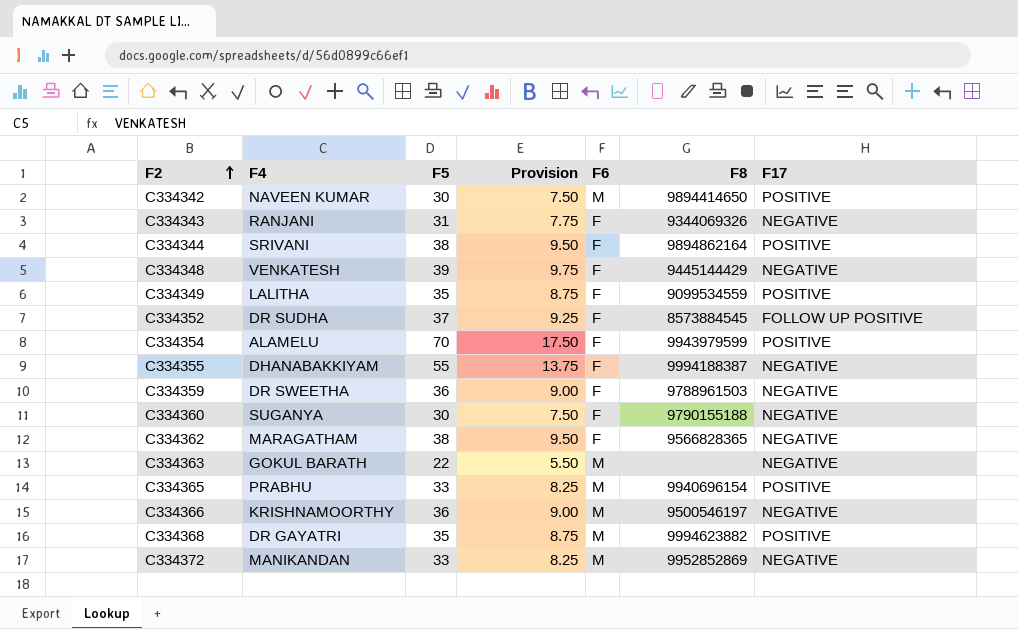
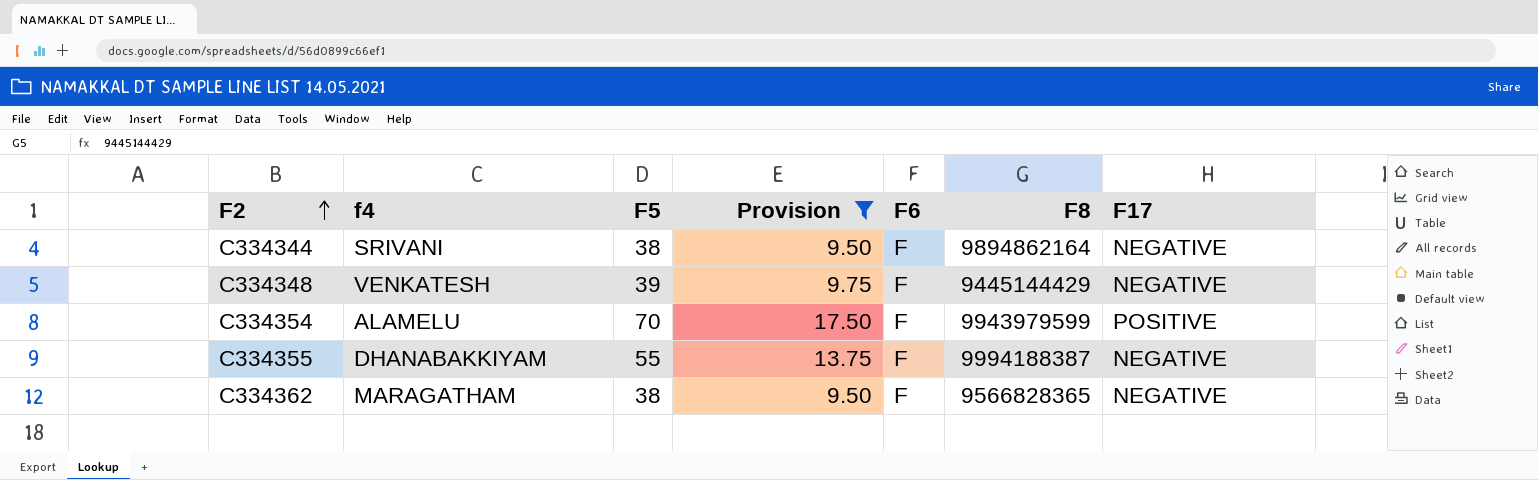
filter: none -> Provision >= 9.50
column name: F4 -> f4
C334344 | F17: POSITIVE -> NEGATIVE

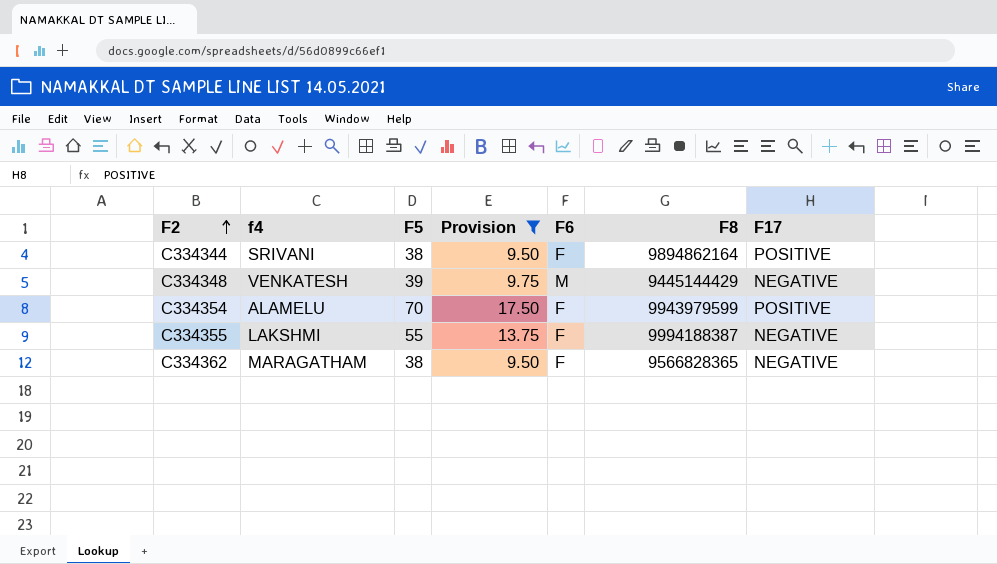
C334344 | F17: NEGATIVE -> POSITIVE
C334348 | F6: F -> M
C334355 | f4: DHANABAKKIYAM -> LAKSHMI

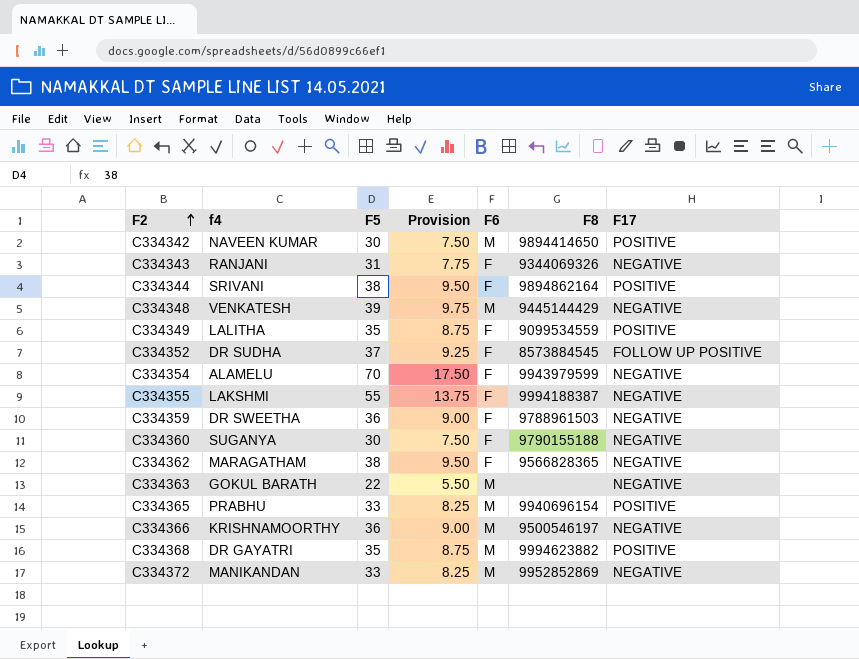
filter: Provision >= 9.50 -> none
C334354 | F17: POSITIVE -> NEGATIVE

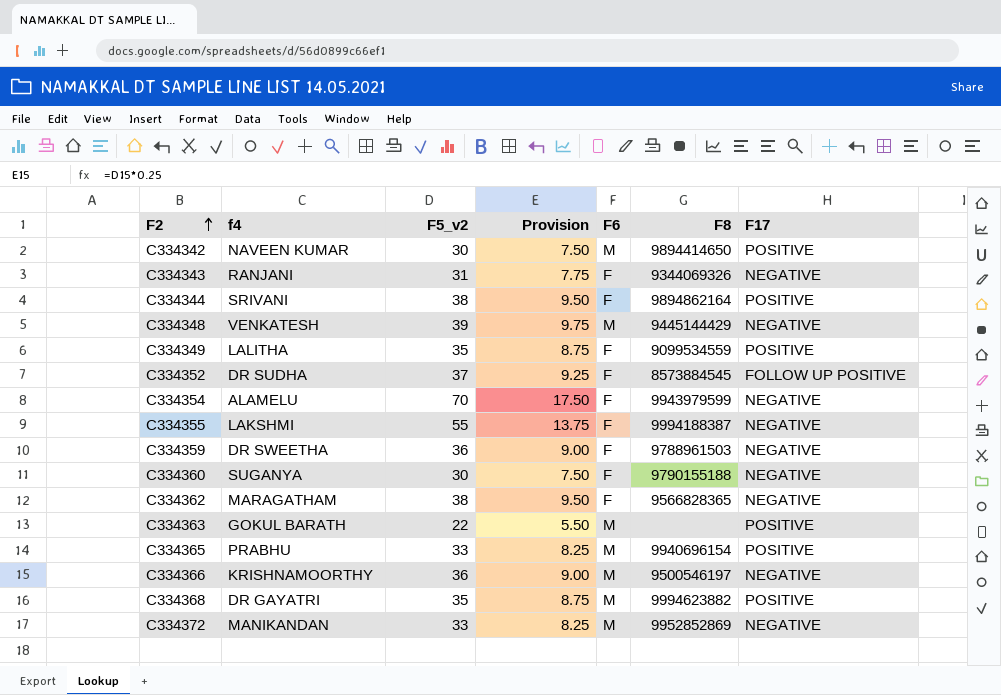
column name: F5 -> F5_v2
C334363 | F17: NEGATIVE -> POSITIVE

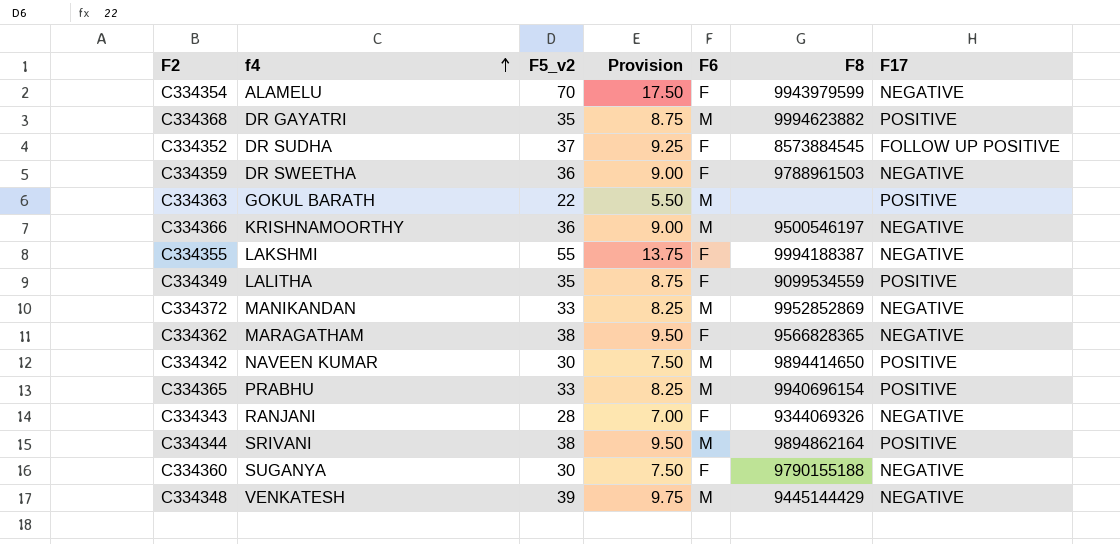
row order: F2 ascending -> f4 ascending
C334343 | F5_v2: 31 -> 28
C334343 | Provision: 7.75 -> 7.00
C334344 | F6: F -> M

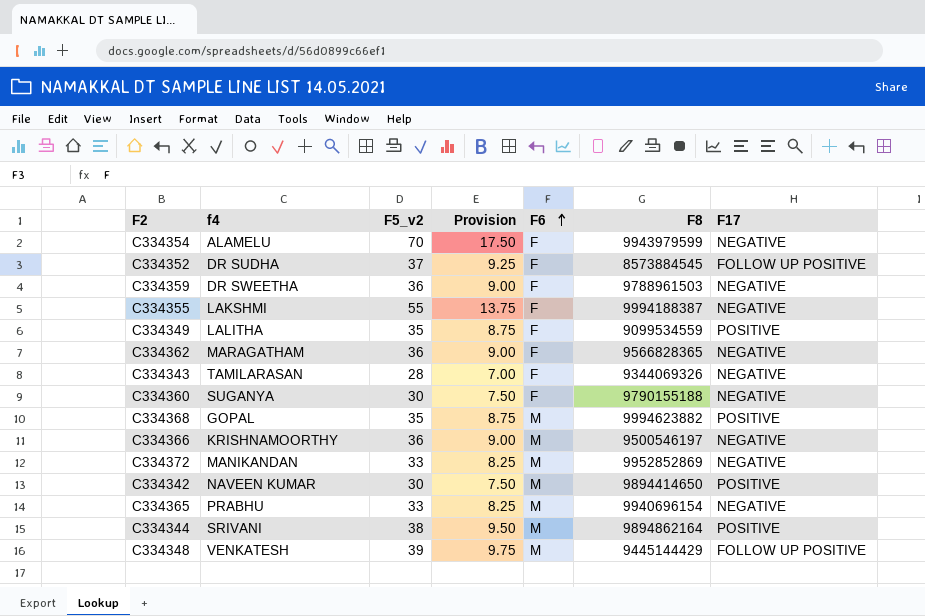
row order: f4 ascending -> F6 ascending
row C334363: GOKUL BARATH | 22 | 5.50 | M | none | POSITIVE -> none
C334362 | F5_v2: 38 -> 36
C334362 | Provision: 9.50 -> 9.00
C334343 | f4: RANJANI -> TAMILARASAN
C334368 | f4: DR GAYATRI -> GOPAL
C334365 | F17: POSITIVE -> NEGATIVE
C334348 | F17: NEGATIVE -> FOLLOW UP POSITIVE

